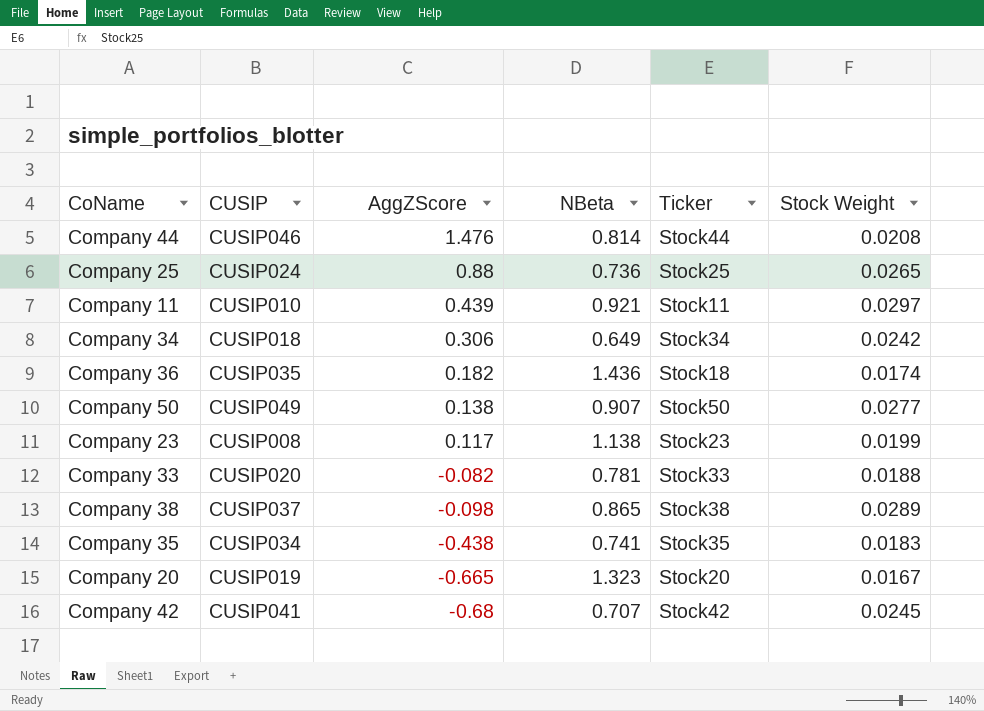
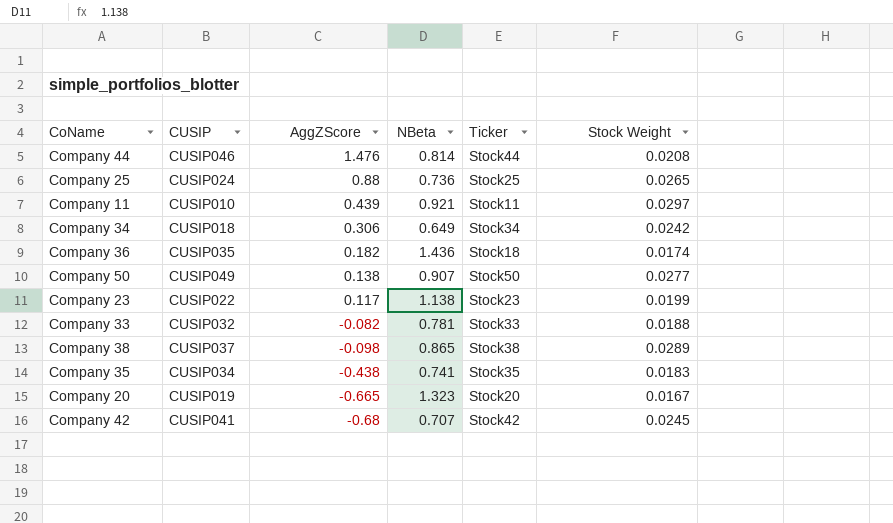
Company 23 | CUSIP: CUSIP008 -> CUSIP022
Company 33 | CUSIP: CUSIP020 -> CUSIP032

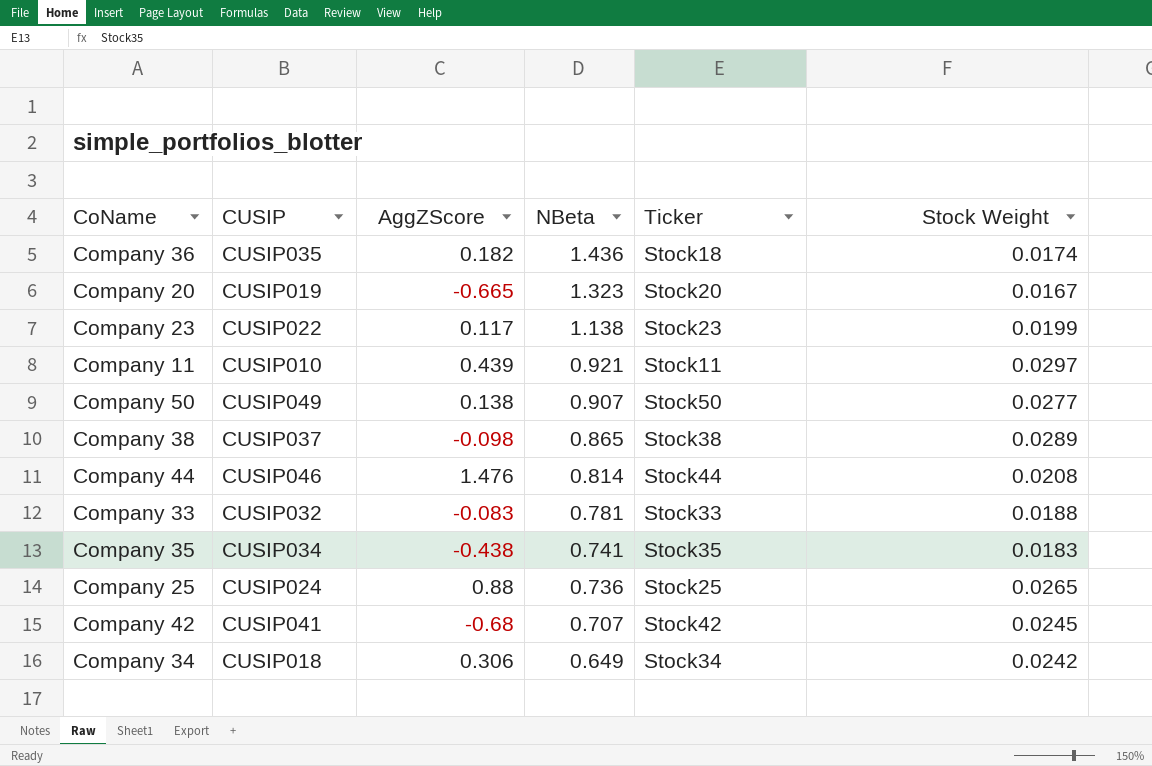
row order: AggZScore descending -> NBeta descending
Company 33 | AggZScore: -0.082 -> -0.083

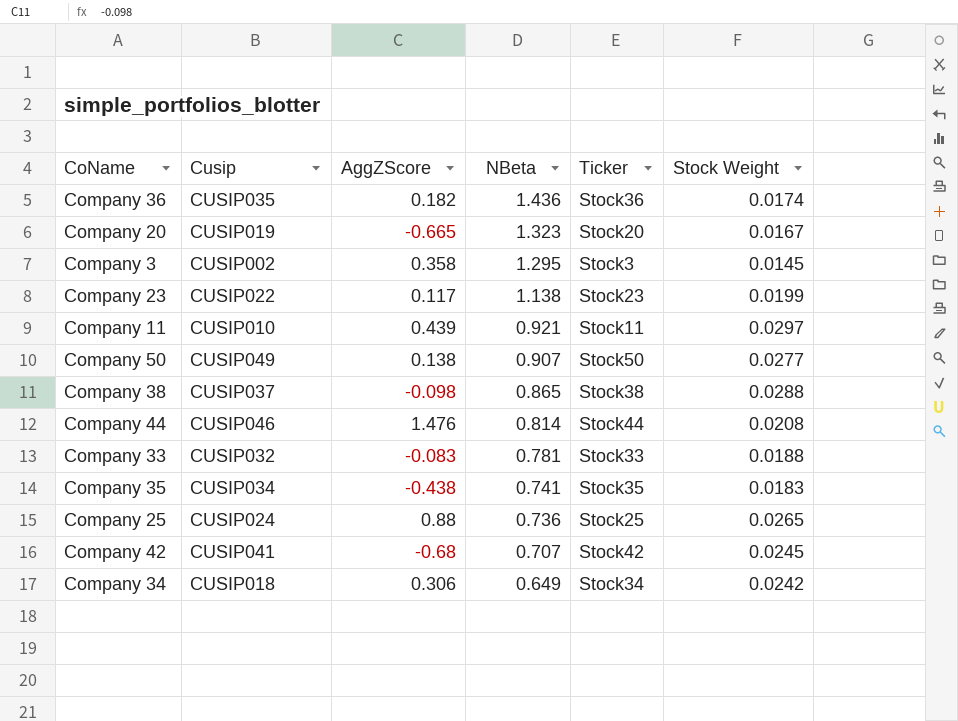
column name: CUSIP -> Cusip
Company 36 | Ticker: Stock18 -> Stock36
row Company 3: none -> CUSIP002 | 0.358 | 1.295 | Stock3 | 0.0145
Company 38 | Stock Weight: 0.0289 -> 0.0288

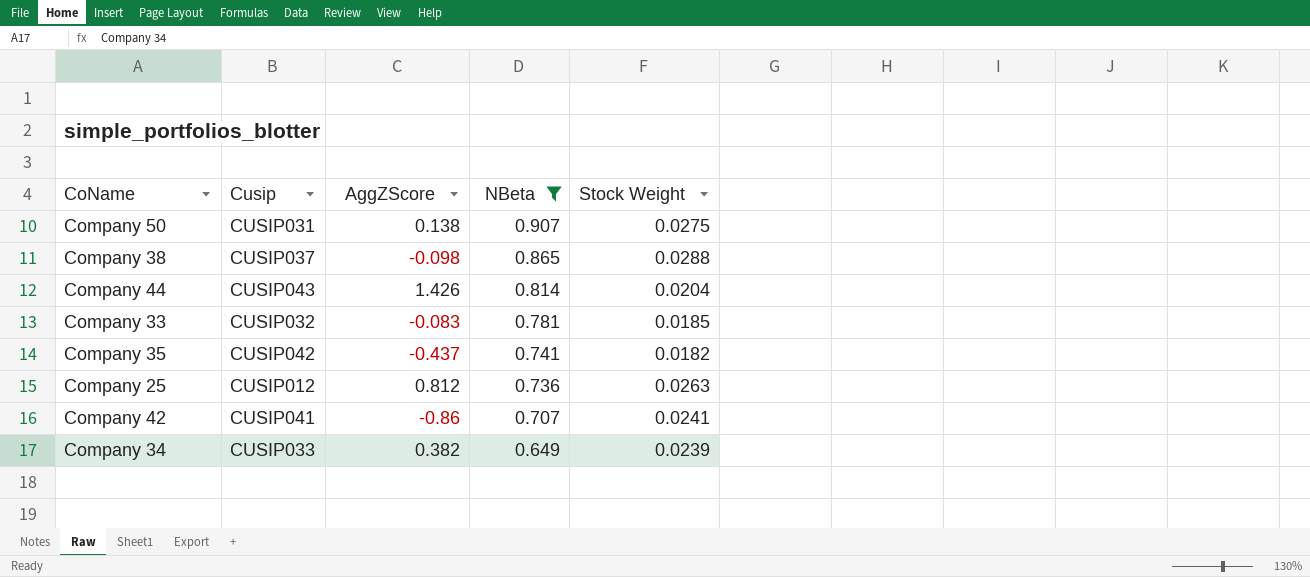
filter: none -> NBeta <= 0.907
column Ticker | position: 5 -> none
Company 50 | Cusip: CUSIP049 -> CUSIP031
Company 50 | Stock Weight: 0.0277 -> 0.0275
Company 44 | Cusip: CUSIP046 -> CUSIP043
Company 44 | AggZScore: 1.476 -> 1.426
Company 44 | Stock Weight: 0.0208 -> 0.0204
Company 33 | Stock Weight: 0.0188 -> 0.0185
Company 35 | Cusip: CUSIP034 -> CUSIP042
Company 35 | AggZScore: -0.438 -> -0.437
Company 35 | Stock Weight: 0.0183 -> 0.0182
Company 25 | Cusip: CUSIP024 -> CUSIP012
Company 25 | AggZScore: 0.88 -> 0.812
Company 25 | Stock Weight: 0.0265 -> 0.0263
Company 42 | AggZScore: -0.68 -> -0.86
Company 42 | Stock Weight: 0.0245 -> 0.0241
Company 34 | Cusip: CUSIP018 -> CUSIP033
Company 34 | AggZScore: 0.306 -> 0.382
Company 34 | Stock Weight: 0.0242 -> 0.0239

